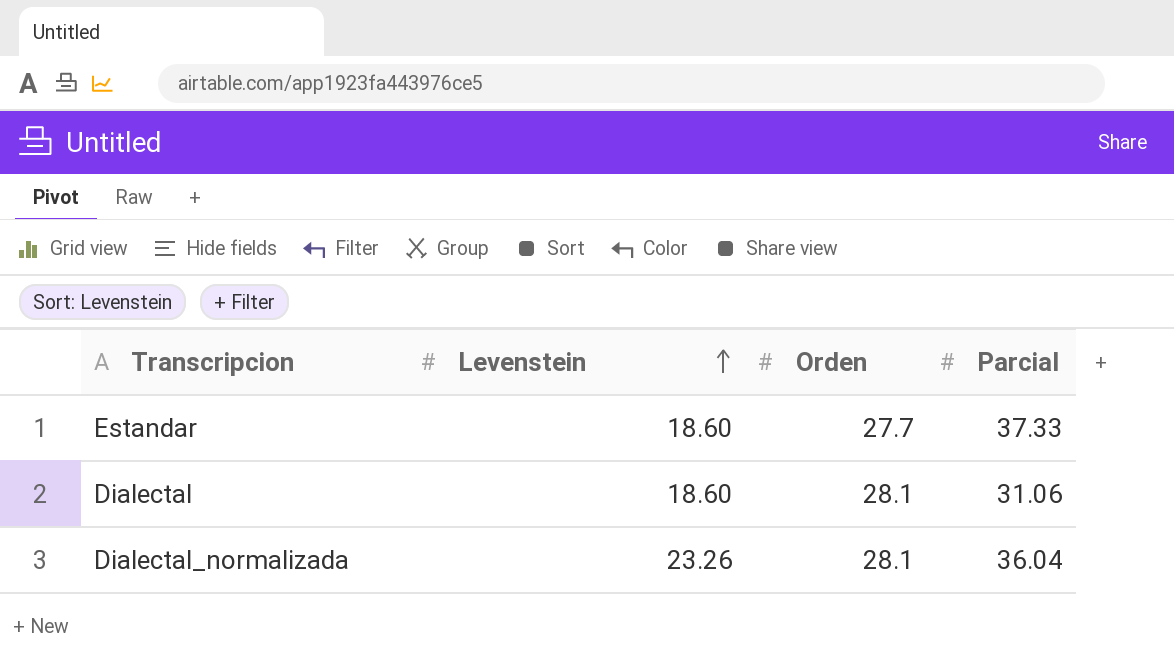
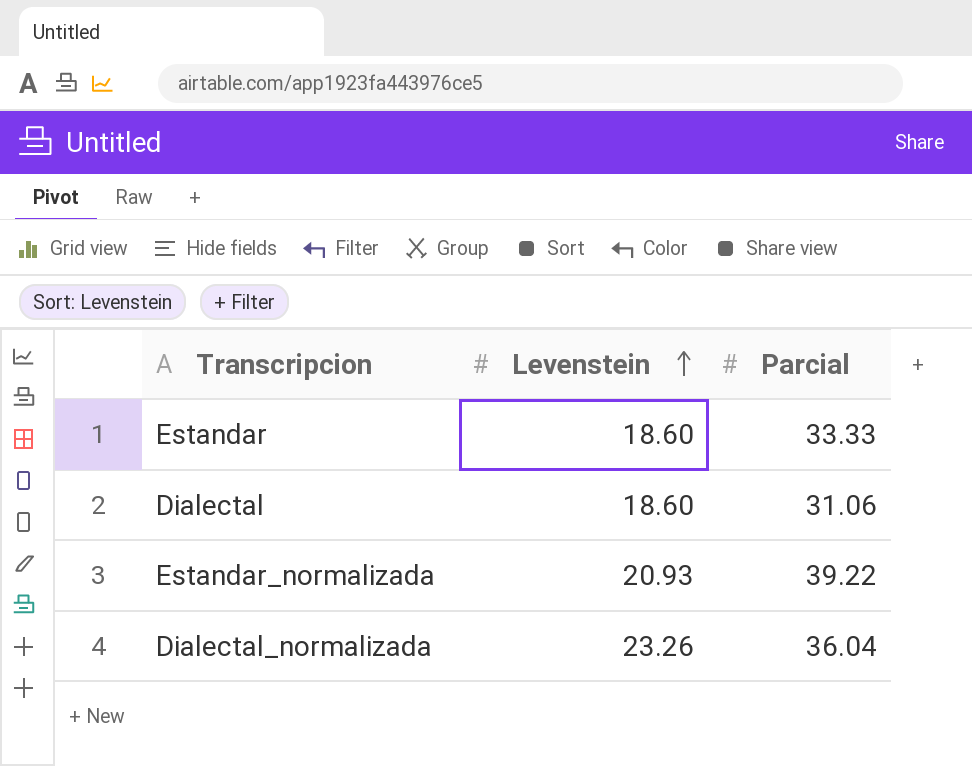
column Orden | position: 3 -> none
Estandar | Parcial: 37.33 -> 33.33
row Estandar_normalizada: none -> 20.93 | 39.22

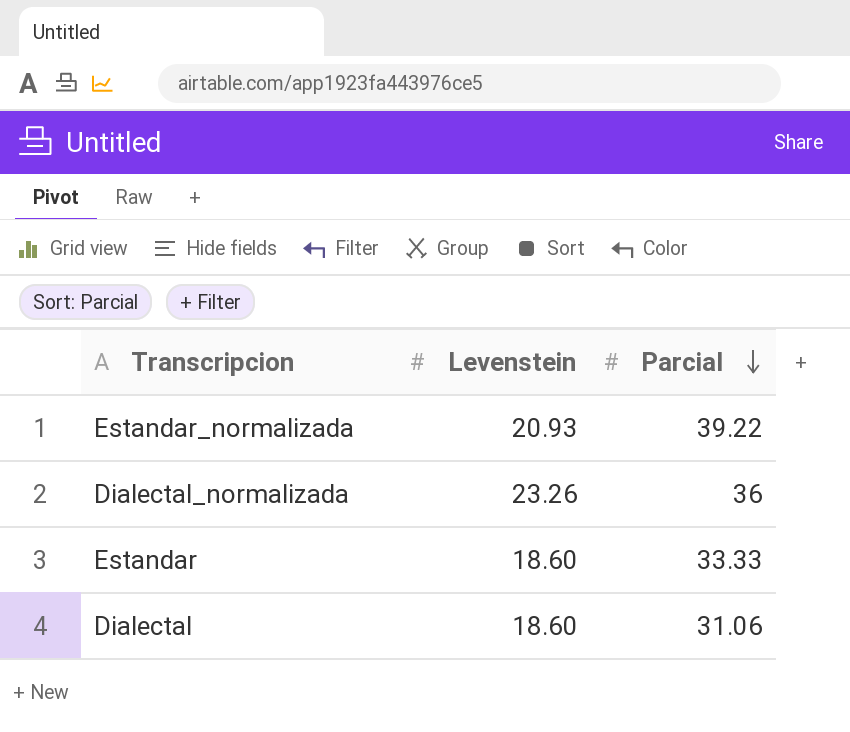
row order: Levenstein ascending -> Parcial descending
Dialectal_normalizada | Parcial: 36.04 -> 36

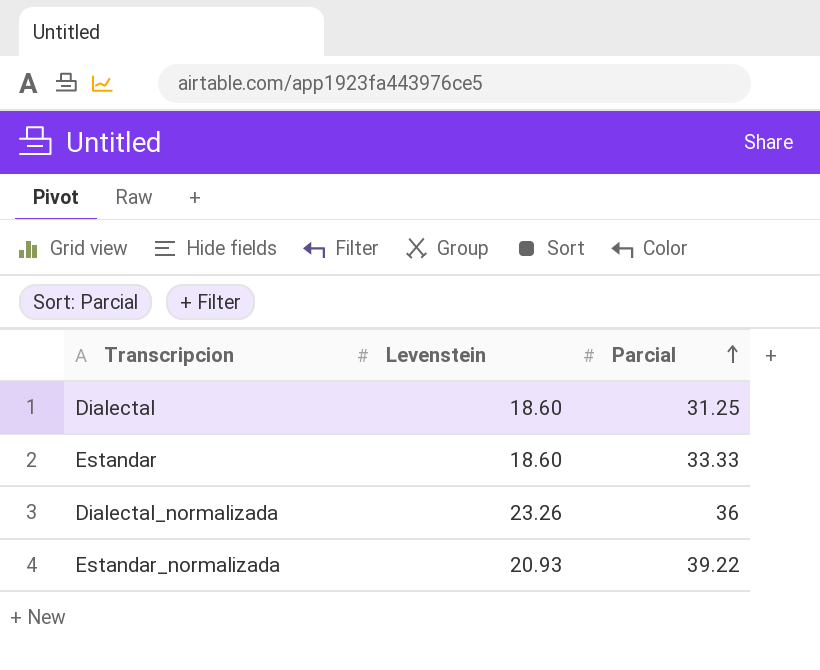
row order: Parcial descending -> Parcial ascending
Dialectal | Parcial: 31.06 -> 31.25

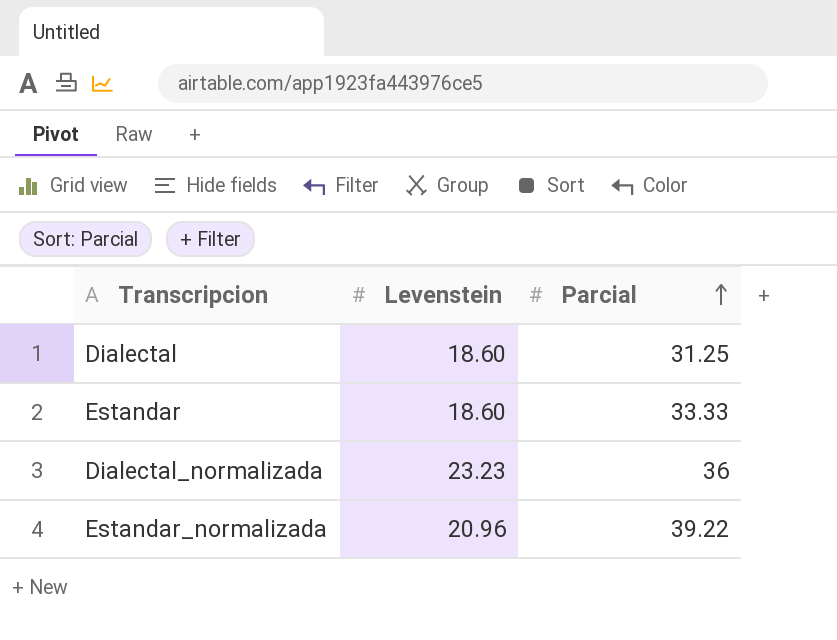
Dialectal_normalizada | Levenstein: 23.26 -> 23.23
Estandar_normalizada | Levenstein: 20.93 -> 20.96

